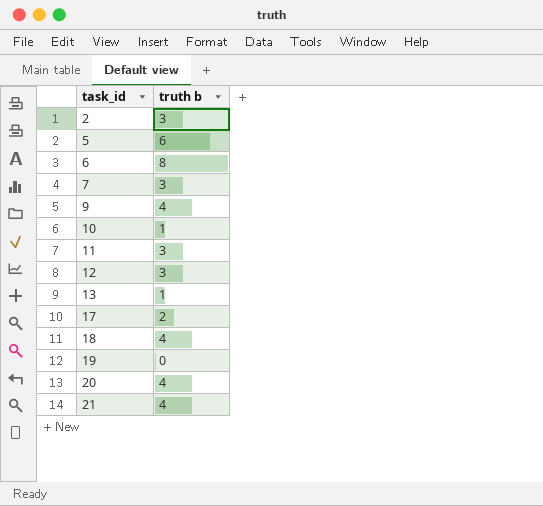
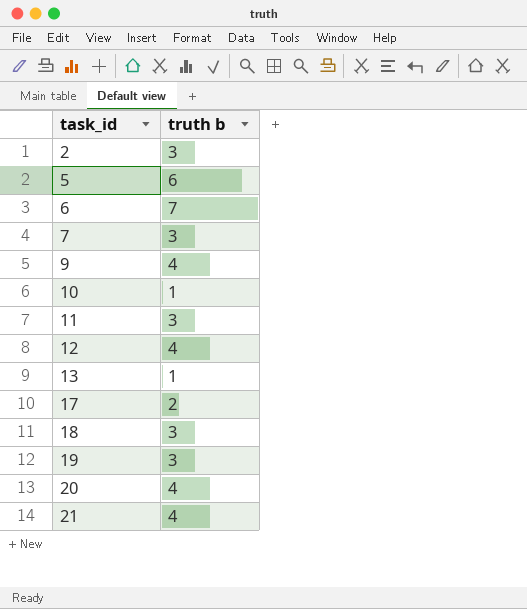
6 | truth b: 8 -> 7
12 | truth b: 3 -> 4
18 | truth b: 4 -> 3
19 | truth b: 0 -> 3

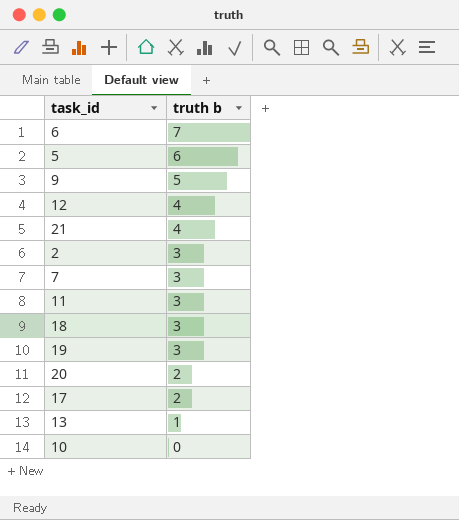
row order: task_id ascending -> truth b descending
9 | truth b: 4 -> 5
20 | truth b: 4 -> 2
10 | truth b: 1 -> 0

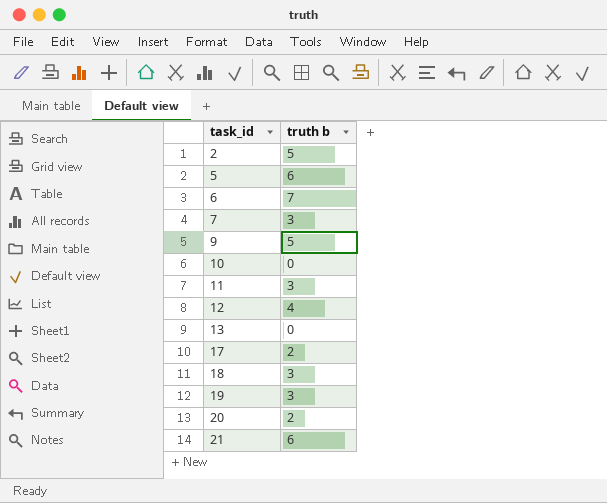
row order: truth b descending -> task_id ascending
2 | truth b: 3 -> 5
13 | truth b: 1 -> 0
21 | truth b: 4 -> 6

